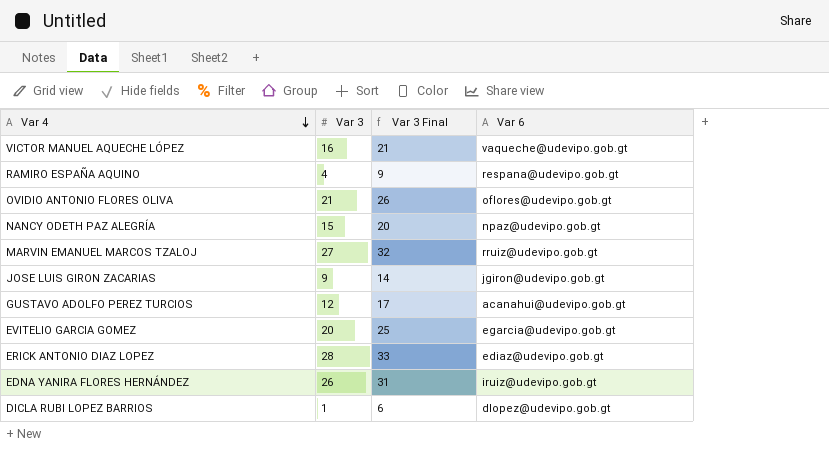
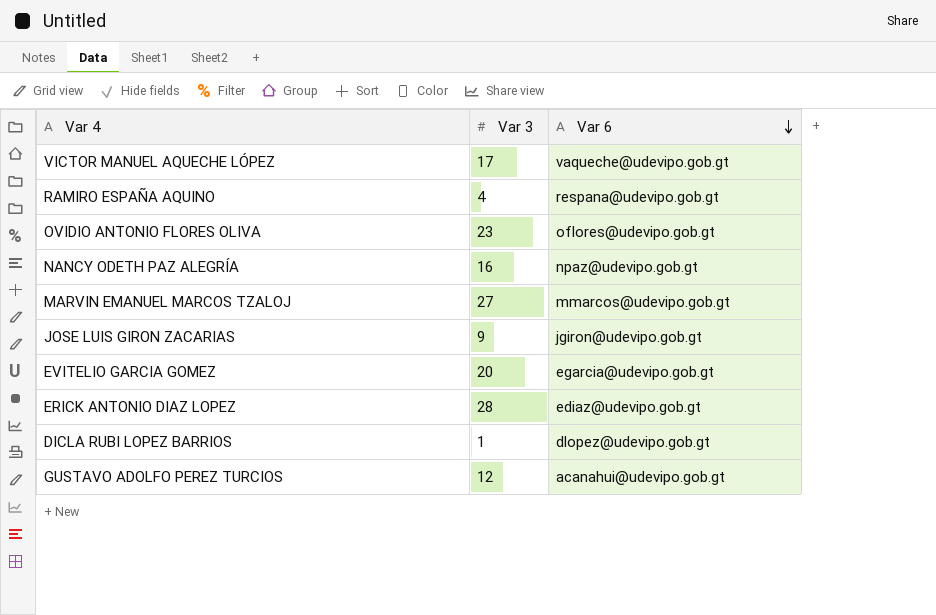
row order: Var 4 descending -> Var 6 descending
column Var 3 Final | formula: [Var 3] + 5 -> none
row EDNA YANIRA FLORES HERNÁNDEZ: 26 | 31 | iruiz@udevipo.gob.gt -> none
VICTOR MANUEL AQUECHE LÓPEZ | Var 3: 16 -> 17
OVIDIO ANTONIO FLORES OLIVA | Var 3: 21 -> 23
NANCY ODETH PAZ ALEGRÍA | Var 3: 15 -> 16
MARVIN EMANUEL MARCOS TZALOJ | Var 6: rruiz@udevipo.gob.gt -> mmarcos@udevipo.gob.gt

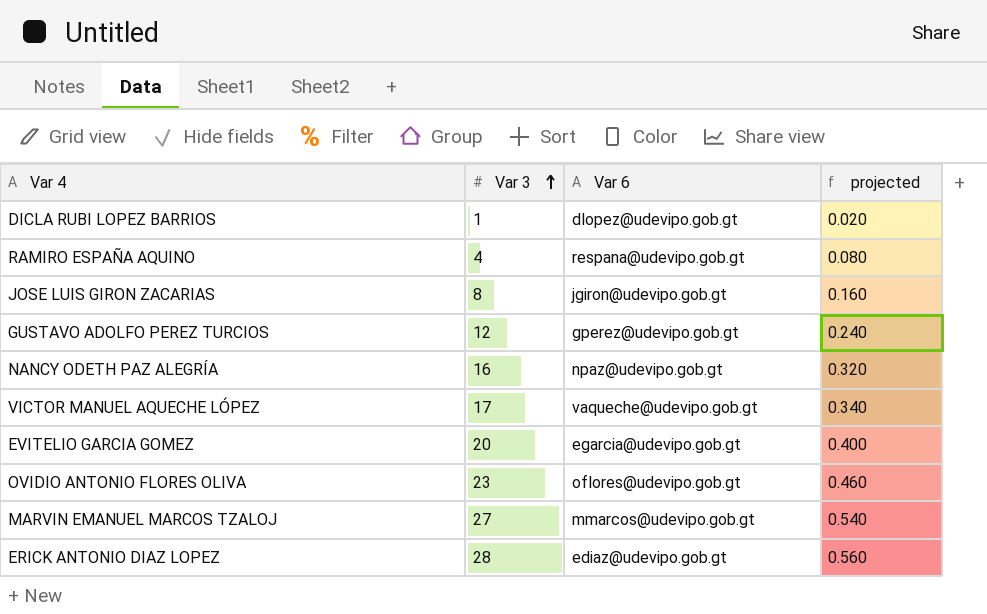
row order: Var 6 descending -> Var 3 ascending
column projected | formula: none -> [Var 3] * 0.02
JOSE LUIS GIRON ZACARIAS | Var 3: 9 -> 8
GUSTAVO ADOLFO PEREZ TURCIOS | Var 6: acanahui@udevipo.gob.gt -> gperez@udevipo.gob.gt

